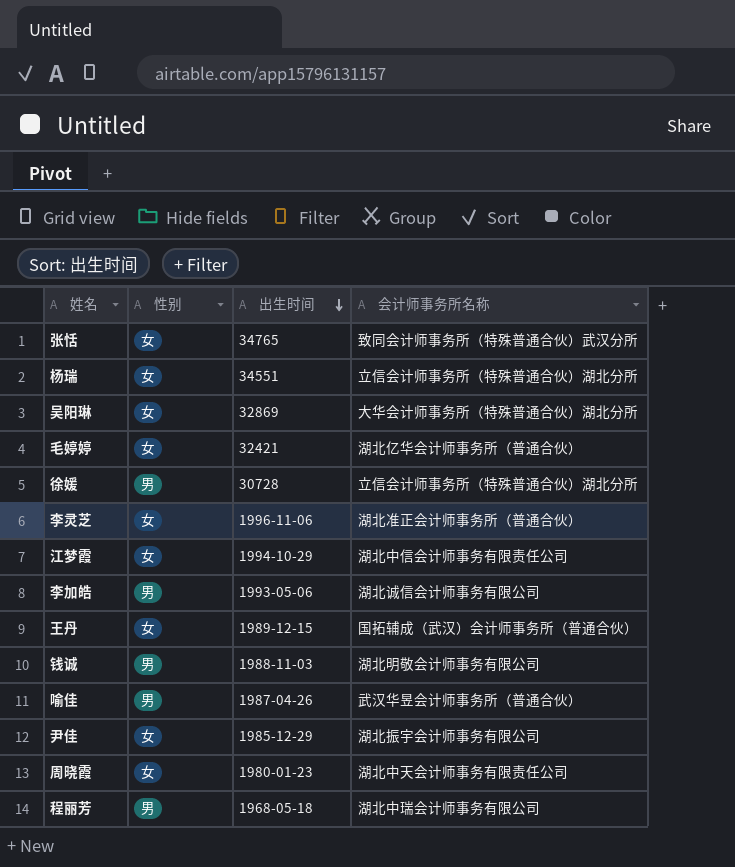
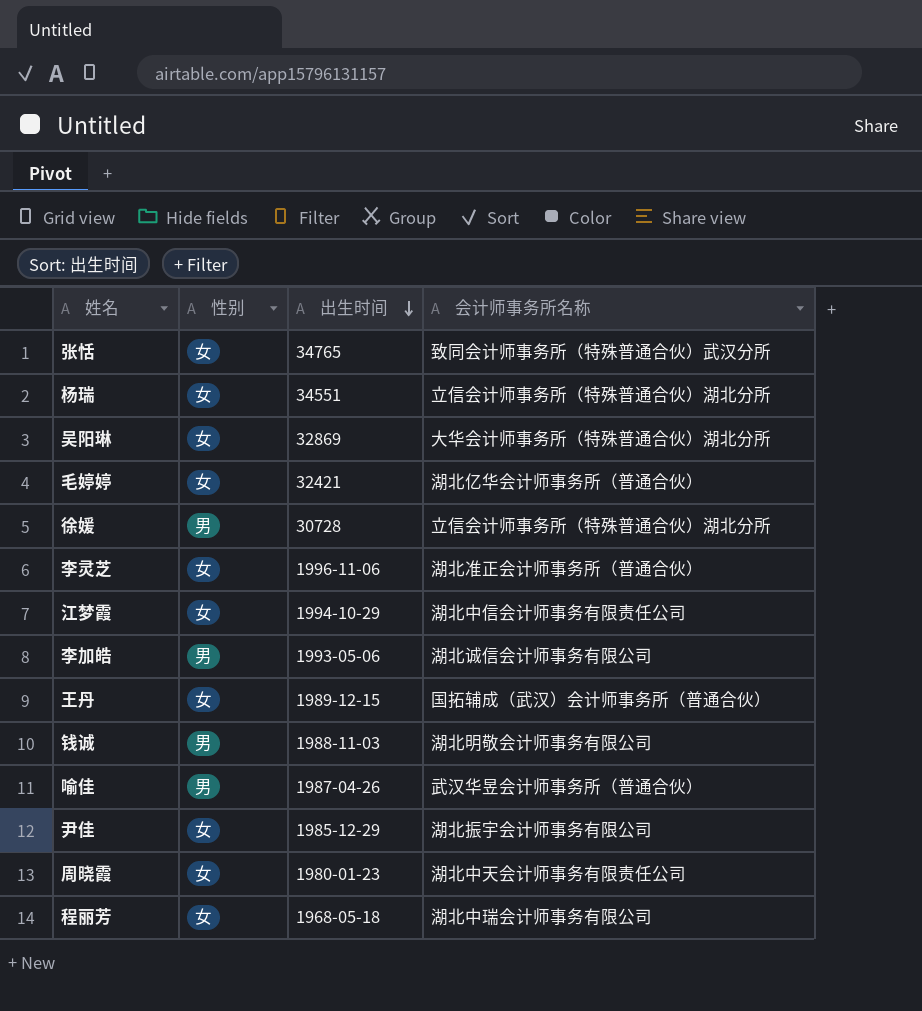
程丽芳 | 性别: 男 -> 女

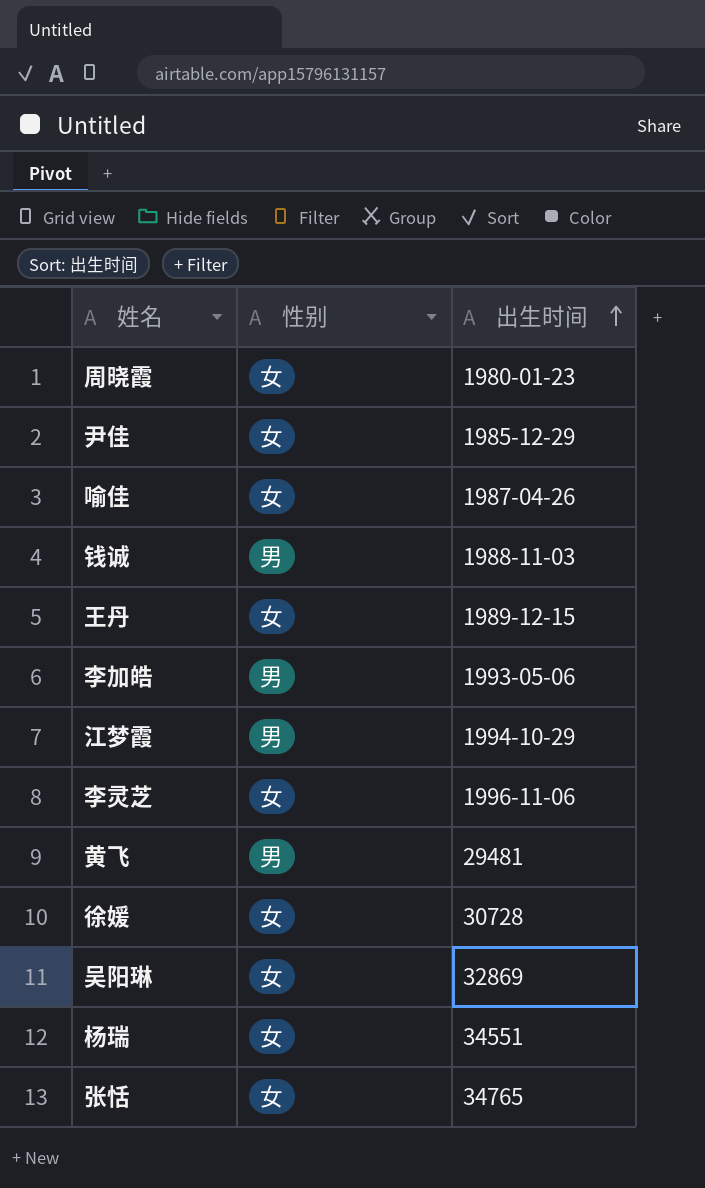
row order: 出生时间 descending -> 出生时间 ascending
column 会计师事务所名称 | position: 4 -> none
row 毛婷婷: 女 | 32421 | 湖北亿华会计师事务所（普通合伙） -> none
row 程丽芳: 女 | 1968-05-18 | 湖北中瑞会计师事务有限公司 -> none
喻佳 | 性别: 男 -> 女
江梦霞 | 性别: 女 -> 男
row 黄飞: none -> 男 | 29481
徐媛 | 性别: 男 -> 女

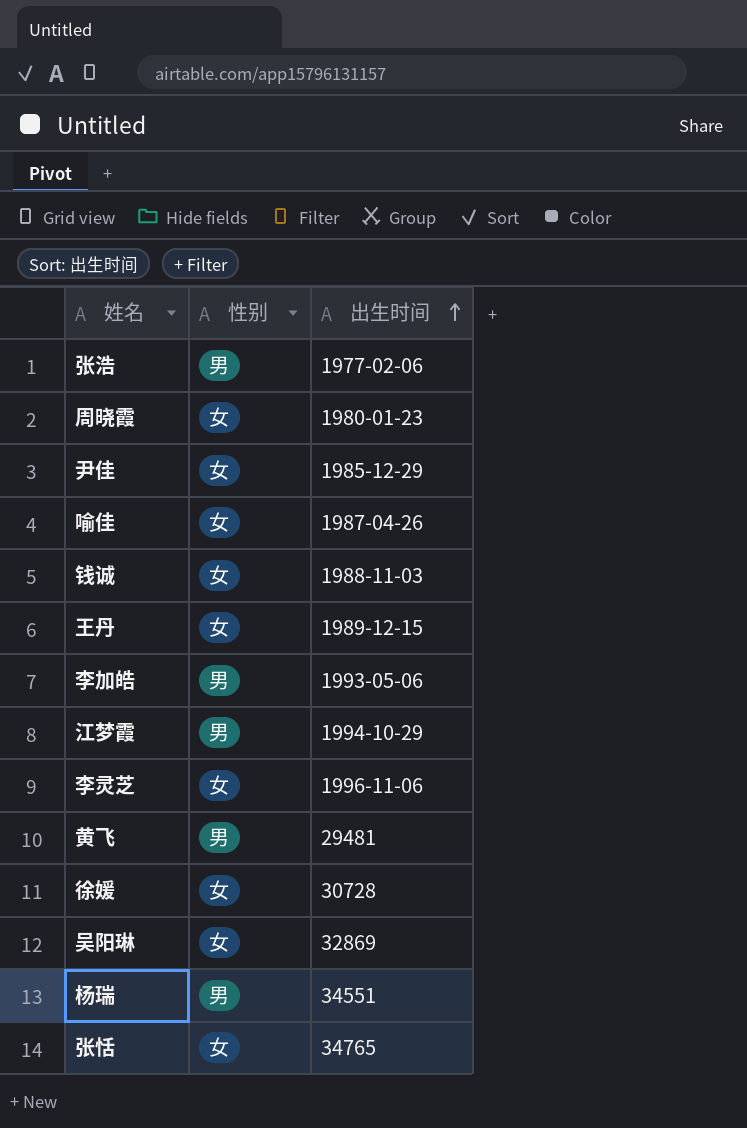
row 张浩: none -> 男 | 1977-02-06
钱诚 | 性别: 男 -> 女
杨瑞 | 性别: 女 -> 男

